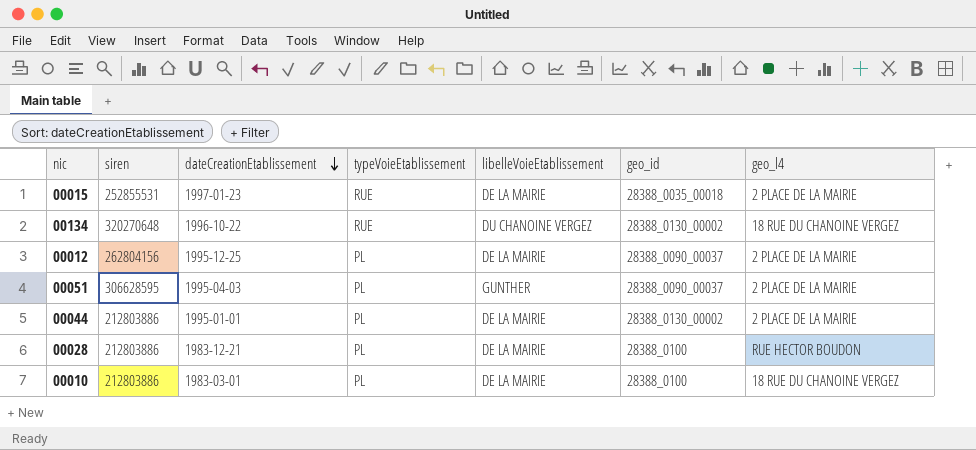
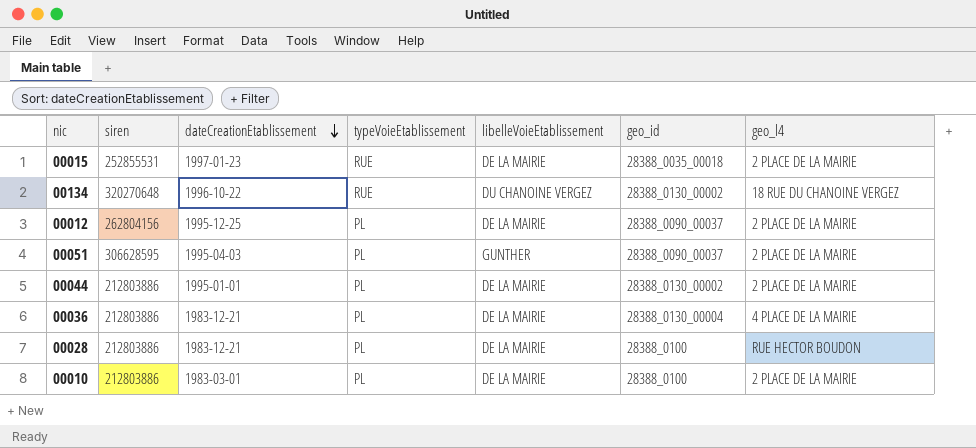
row 00036: none -> 212803886 | 1983-12-21 | PL | DE LA MAIRIE | 28388_0130_00004 | 4 PLACE DE LA MAIRIE
00010 | geo_l4: 18 RUE DU CHANOINE VERGEZ -> 2 PLACE DE LA MAIRIE

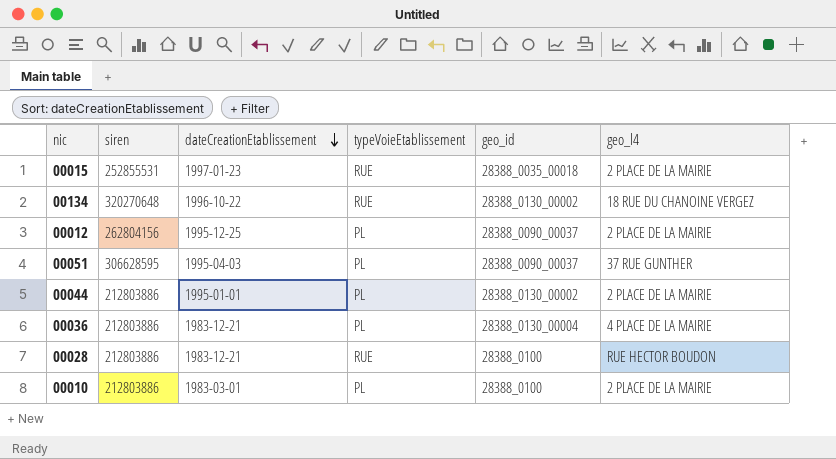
column libelleVoieEtablissement | position: 5 -> none
00051 | geo_l4: 2 PLACE DE LA MAIRIE -> 37 RUE GUNTHER
00028 | typeVoieEtablissement: PL -> RUE

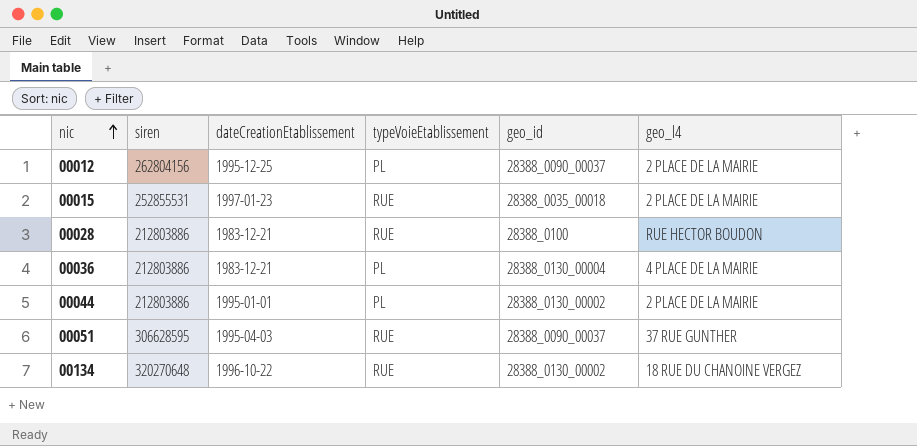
row order: dateCreationEtablissement descending -> nic ascending
row 00010: 212803886 | 1983-03-01 | PL | 28388_0100 | 2 PLACE DE LA MAIRIE -> none
00051 | typeVoieEtablissement: PL -> RUE

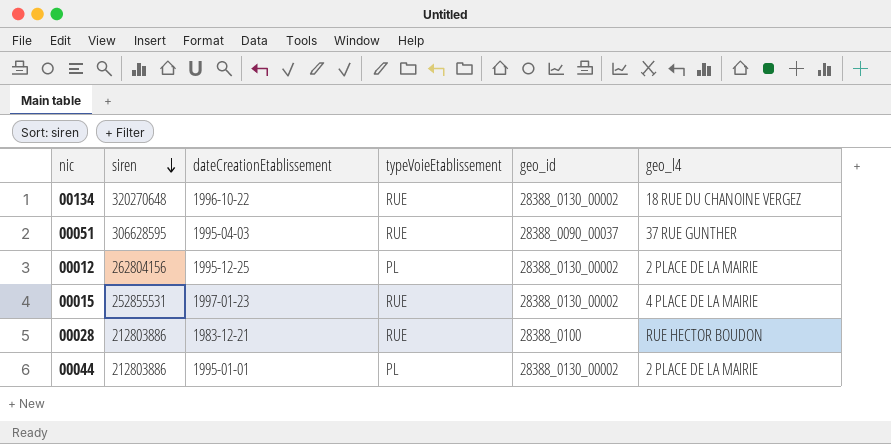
row order: nic ascending -> siren descending
row 00036: 212803886 | 1983-12-21 | PL | 28388_0130_00004 | 4 PLACE DE LA MAIRIE -> none
00012 | geo_id: 28388_0090_00037 -> 28388_0130_00002
00015 | geo_id: 28388_0035_00018 -> 28388_0130_00002
00015 | geo_l4: 2 PLACE DE LA MAIRIE -> 4 PLACE DE LA MAIRIE

